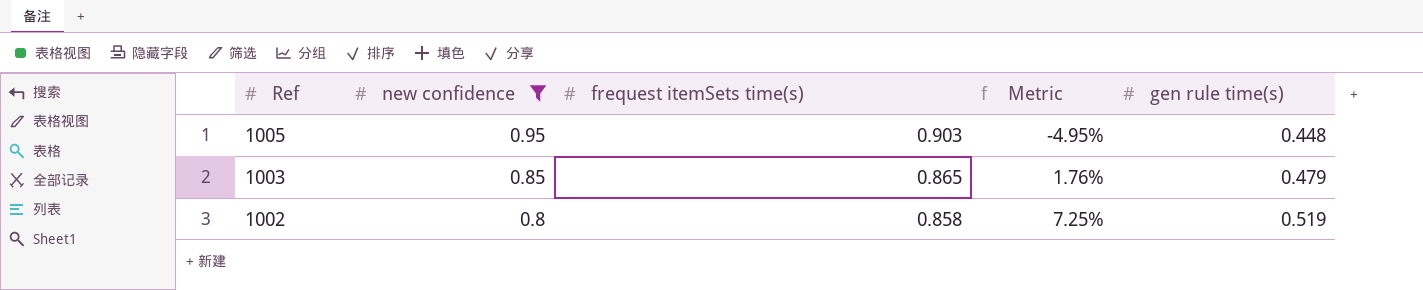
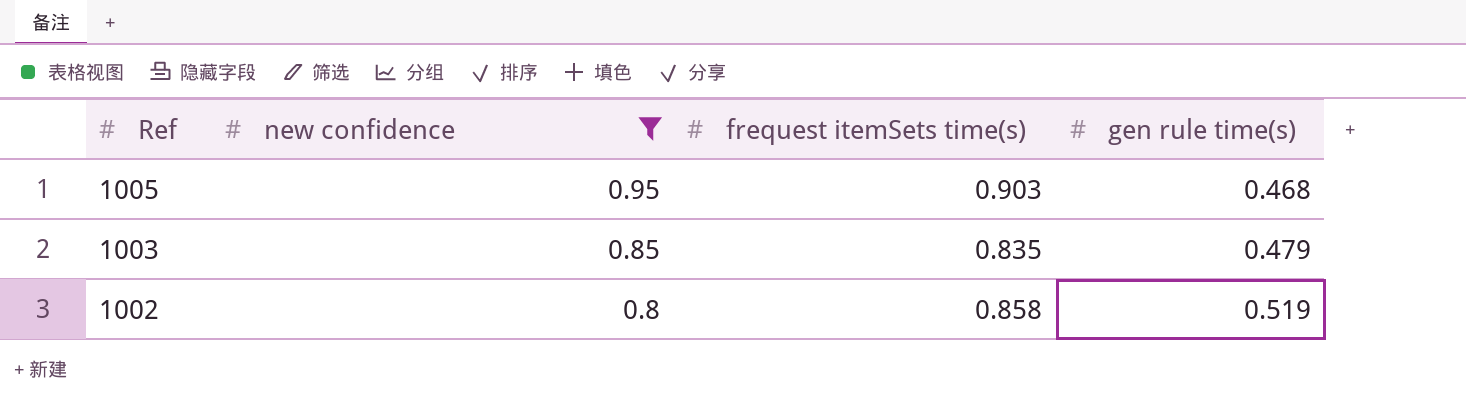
column Metric | formula: ([frequest itemSets time(s)] - [new confidence]) / [new confidence] -> none
1005 | gen rule time(s): 0.448 -> 0.468
1003 | frequest itemSets time(s): 0.865 -> 0.835

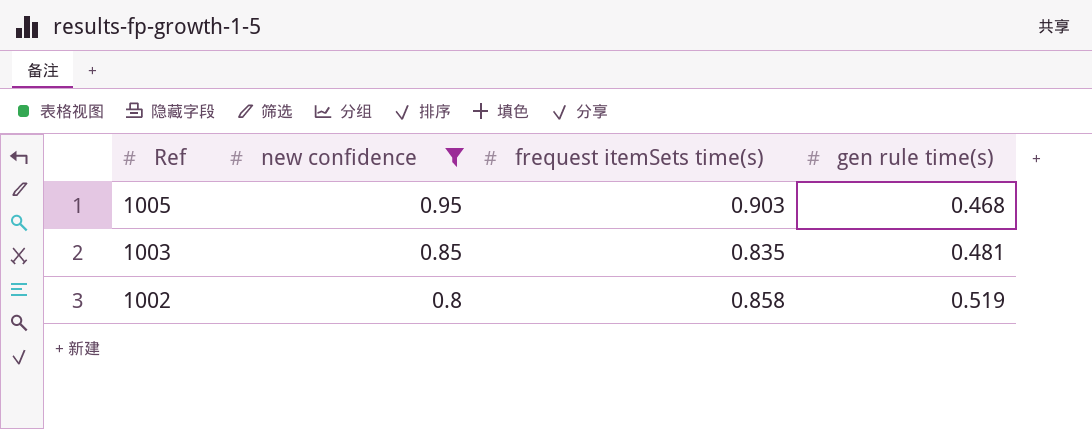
1003 | gen rule time(s): 0.479 -> 0.481

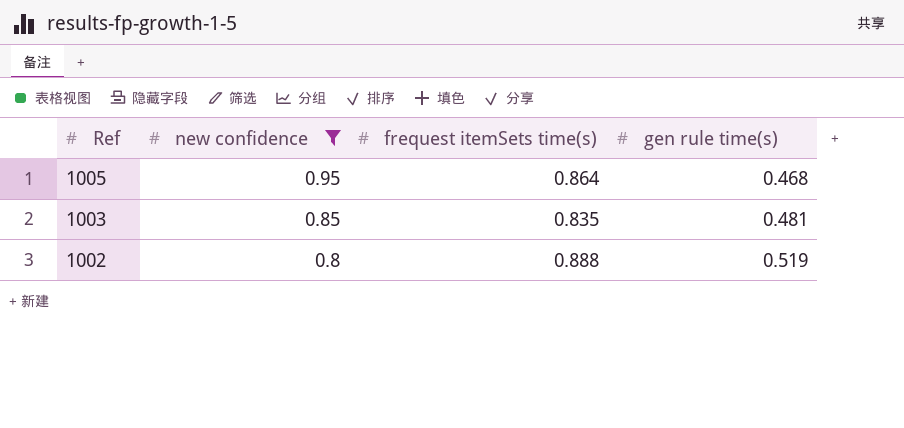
1005 | frequest itemSets time(s): 0.903 -> 0.864
1002 | frequest itemSets time(s): 0.858 -> 0.888

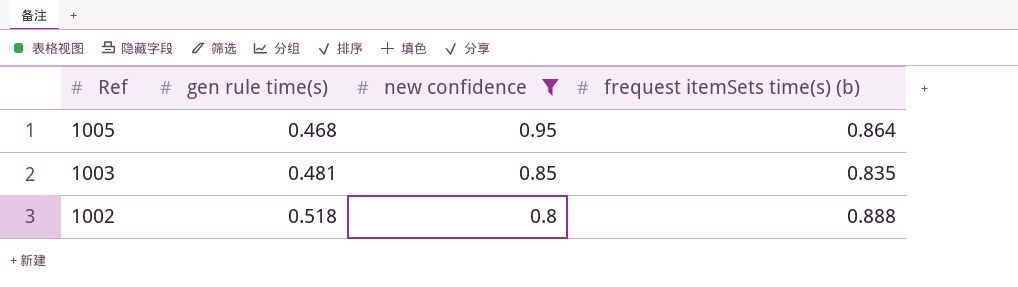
column gen rule time(s) | position: 4 -> 2
column name: frequest itemSets time(s) -> frequest itemSets time(s) (b)
1002 | gen rule time(s): 0.519 -> 0.518

